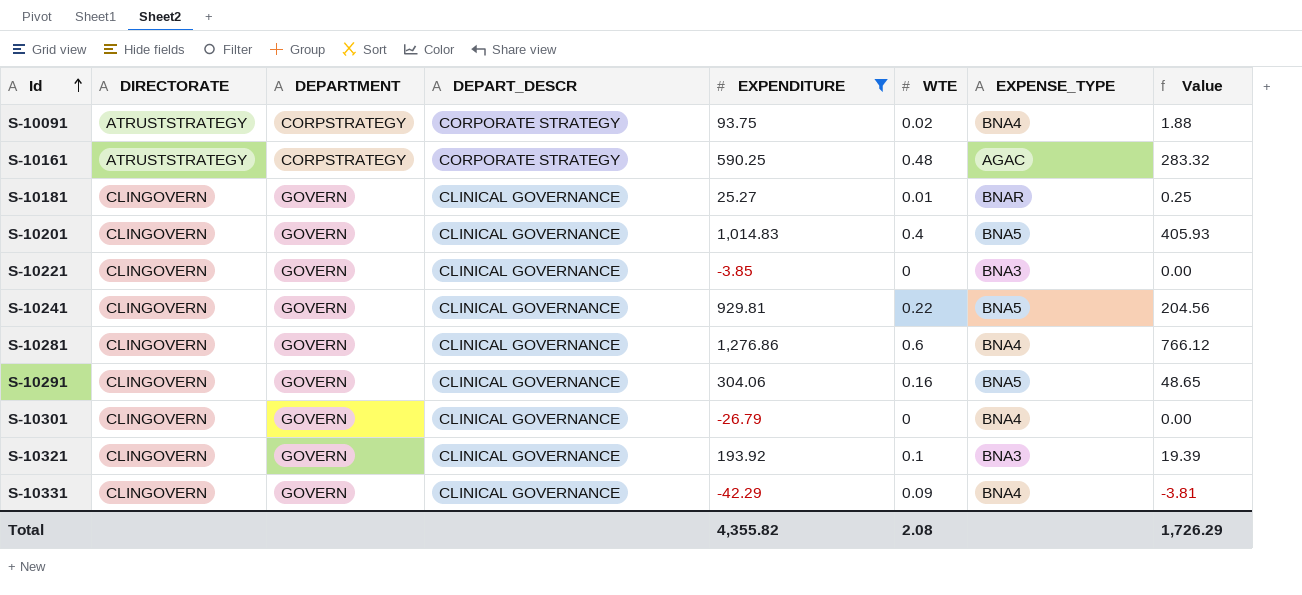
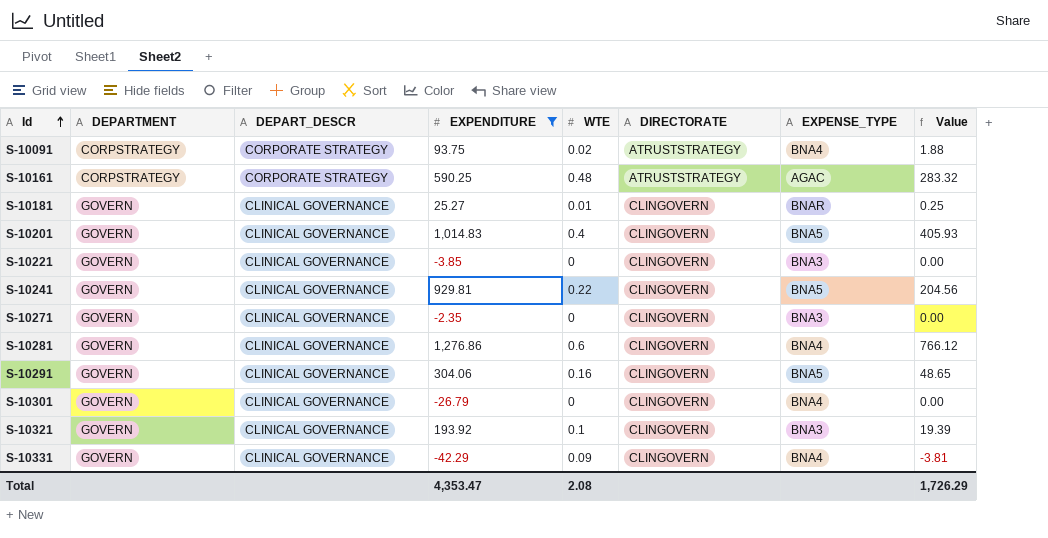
column DIRECTORATE | position: 2 -> 6
row S-10271: none -> GOVERN | CLINICAL GOVERNANCE | -2.35 | 0 | CLINGOVERN | BNA3 | 0.00
Total | EXPENDITURE: 4,355.82 -> 4,353.47

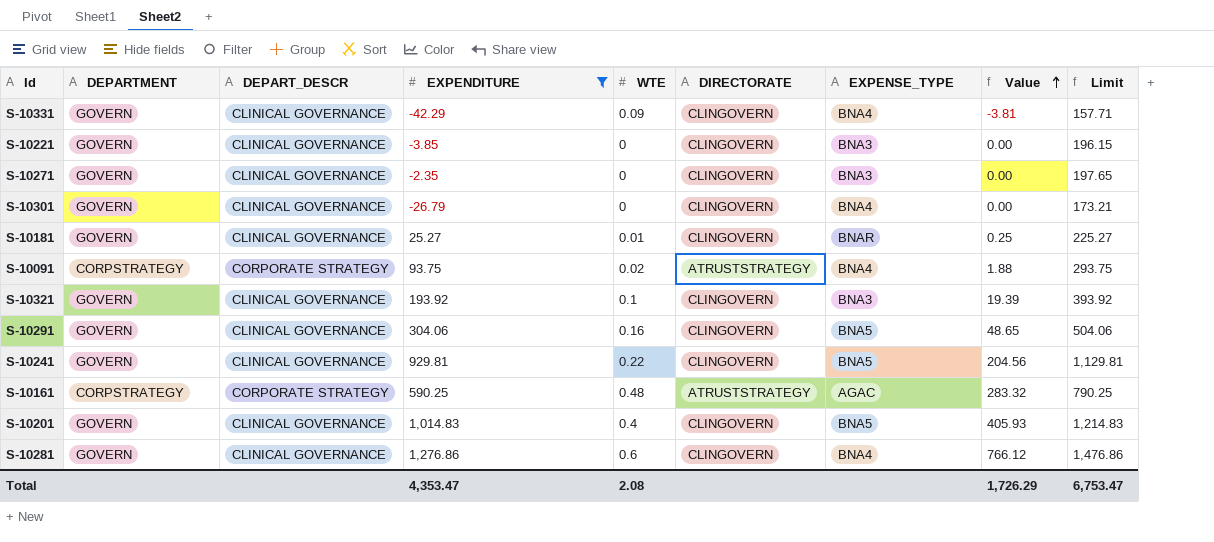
row order: Id ascending -> Value ascending
column Limit | formula: none -> [EXPENDITURE] + 200

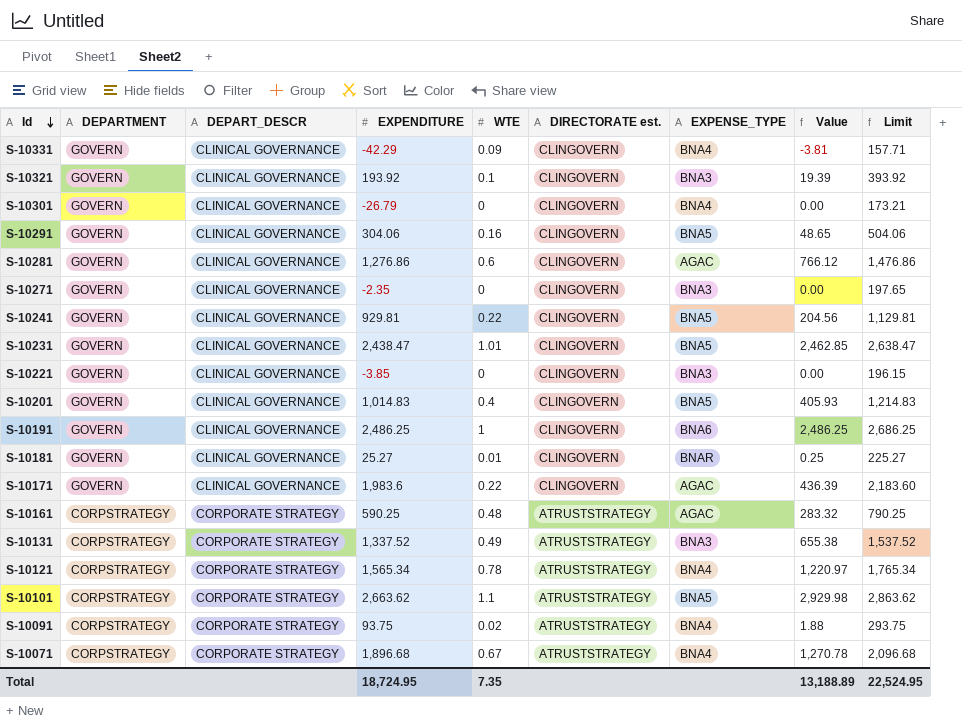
filter: EXPENDITURE <= 1,276.86 -> none
row order: Value ascending -> Id descending
column name: DIRECTORATE -> DIRECTORATE est.
S-10281 | EXPENSE_TYPE: BNA4 -> AGAC
Total | EXPENDITURE: 4,353.47 -> 18,724.95
Total | WTE: 2.08 -> 7.35
Total | Value: 1,726.29 -> 13,188.89
Total | Limit: 6,753.47 -> 22,524.95

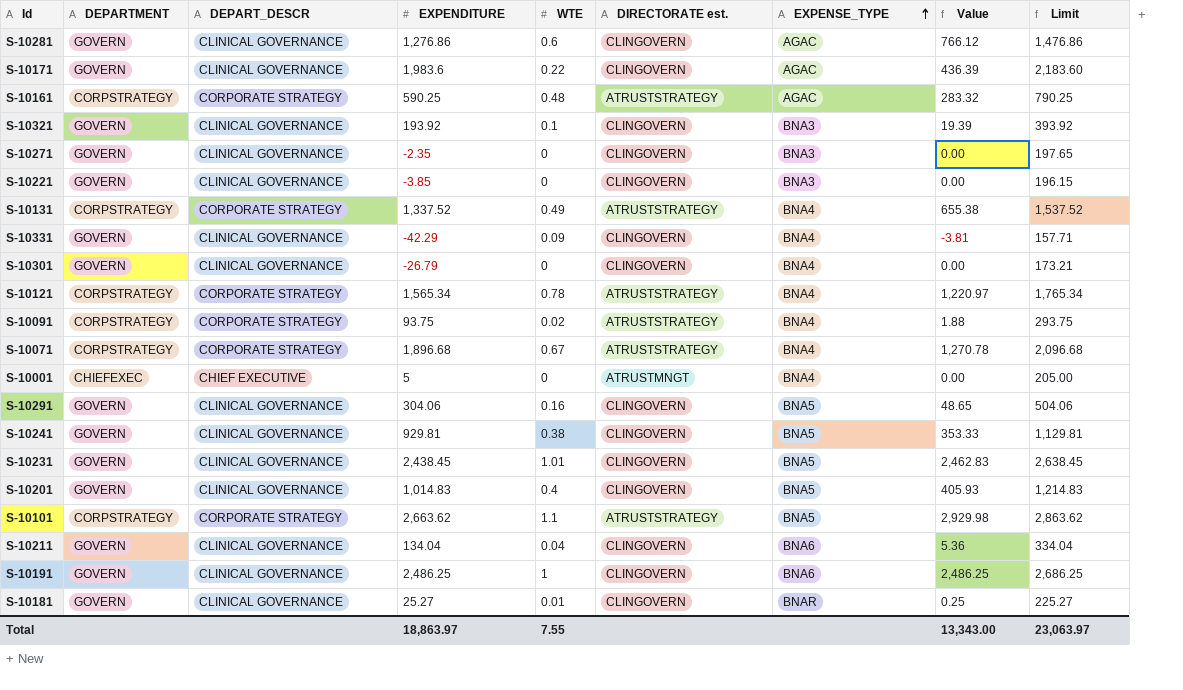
row order: Id descending -> EXPENSE_TYPE ascending
S-10131 | EXPENSE_TYPE: BNA3 -> BNA4
row S-10001: none -> CHIEFEXEC | CHIEF EXECUTIVE | 5 | 0 | ATRUSTMNGT | BNA4 | 0.00 | 205.00
S-10241 | WTE: 0.22 -> 0.38
S-10241 | Value: 204.56 -> 353.33
S-10231 | EXPENDITURE: 2,438.47 -> 2,438.45
S-10231 | Value: 2,462.85 -> 2,462.83
S-10231 | Limit: 2,638.47 -> 2,638.45
row S-10211: none -> GOVERN | CLINICAL GOVERNANCE | 134.04 | 0.04 | CLINGOVERN | BNA6 | 5.36 | 334.04
Total | EXPENDITURE: 18,724.95 -> 18,863.97
Total | WTE: 7.35 -> 7.55
Total | Value: 13,188.89 -> 13,343.00
Total | Limit: 22,524.95 -> 23,063.97

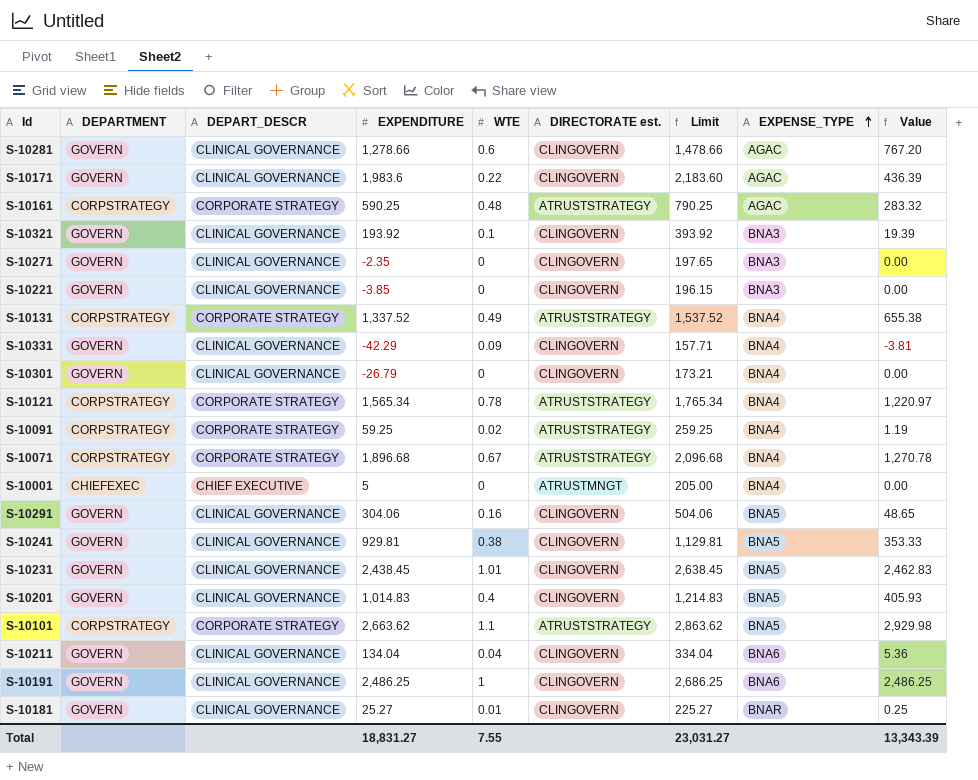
column Limit | position: 9 -> 7
S-10281 | EXPENDITURE: 1,276.86 -> 1,278.66
S-10281 | Limit: 1,476.86 -> 1,478.66
S-10281 | Value: 766.12 -> 767.20
S-10091 | EXPENDITURE: 93.75 -> 59.25
S-10091 | Limit: 293.75 -> 259.25
S-10091 | Value: 1.88 -> 1.19
Total | EXPENDITURE: 18,863.97 -> 18,831.27
Total | Limit: 23,063.97 -> 23,031.27
Total | Value: 13,343.00 -> 13,343.39

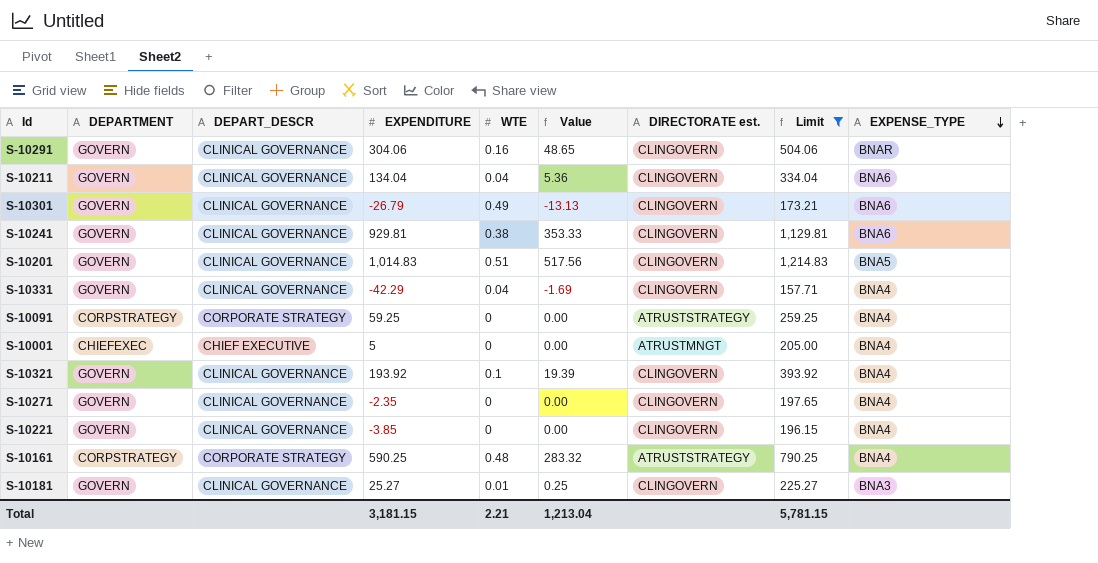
filter: none -> Limit <= 1,214.83
row order: EXPENSE_TYPE ascending -> EXPENSE_TYPE descending
column Value | position: 9 -> 6
S-10291 | EXPENSE_TYPE: BNA5 -> BNAR
S-10301 | WTE: 0 -> 0.49
S-10301 | Value: 0.00 -> -13.13
S-10301 | EXPENSE_TYPE: BNA4 -> BNA6
S-10241 | EXPENSE_TYPE: BNA5 -> BNA6
S-10201 | WTE: 0.4 -> 0.51
S-10201 | Value: 405.93 -> 517.56
S-10331 | WTE: 0.09 -> 0.04
S-10331 | Value: -3.81 -> -1.69
S-10091 | WTE: 0.02 -> 0
S-10091 | Value: 1.19 -> 0.00
S-10321 | EXPENSE_TYPE: BNA3 -> BNA4
S-10271 | EXPENSE_TYPE: BNA3 -> BNA4
S-10221 | EXPENSE_TYPE: BNA3 -> BNA4
S-10161 | EXPENSE_TYPE: AGAC -> BNA4
S-10181 | EXPENSE_TYPE: BNAR -> BNA3
Total | EXPENDITURE: 18,831.27 -> 3,181.15
Total | WTE: 7.55 -> 2.21
Total | Value: 13,343.39 -> 1,213.04
Total | Limit: 23,031.27 -> 5,781.15

